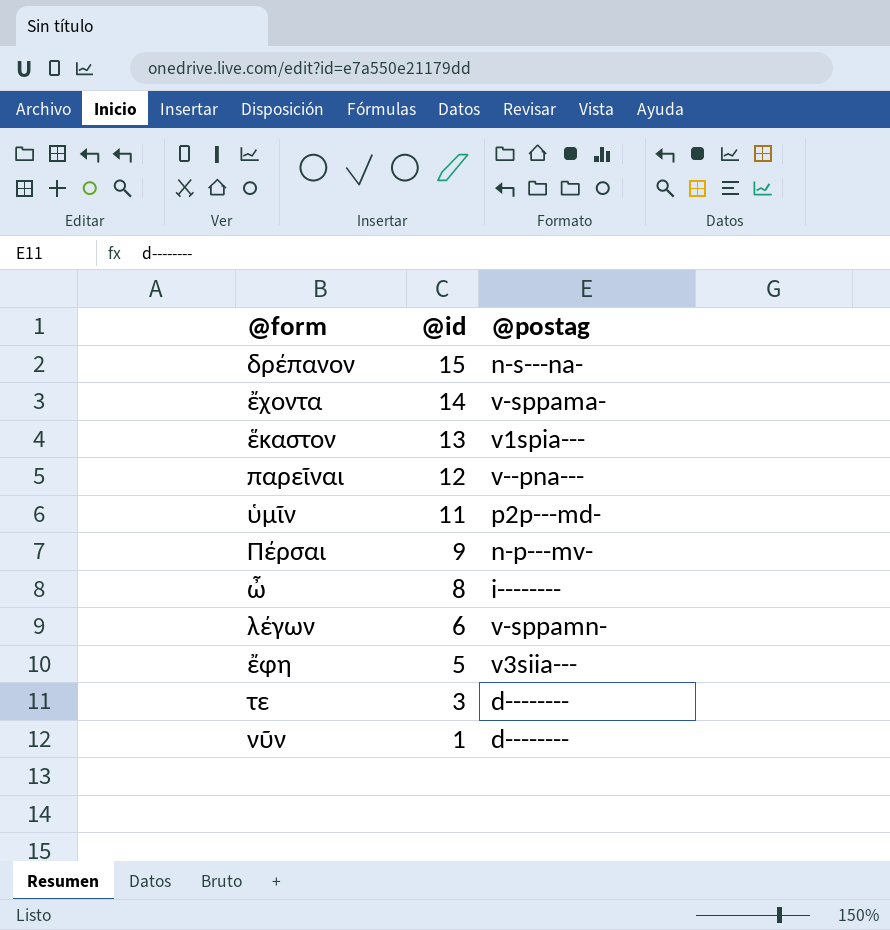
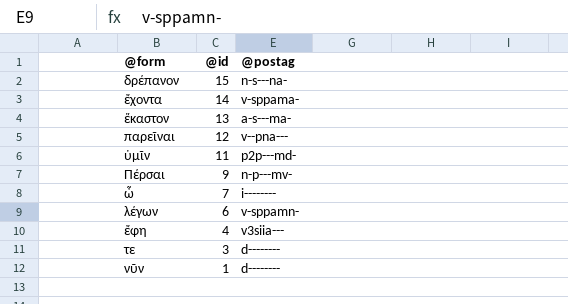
ἕκαστον | @postag: v1spia--- -> a-s---ma-
ὦ | @id: 8 -> 7
ἔφη | @id: 5 -> 4

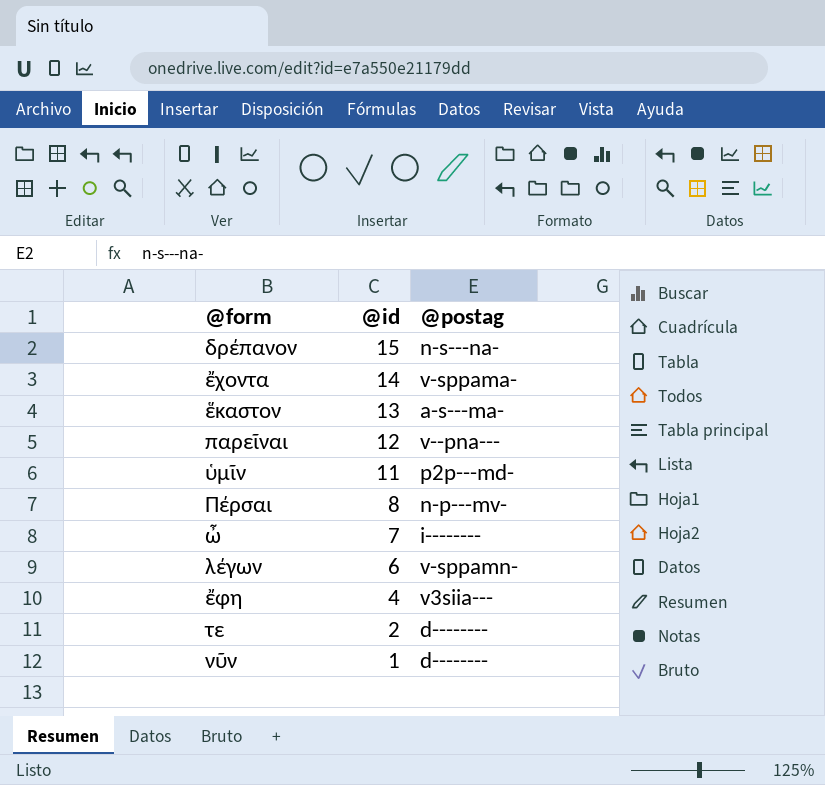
Πέρσαι | @id: 9 -> 8
τε | @id: 3 -> 2

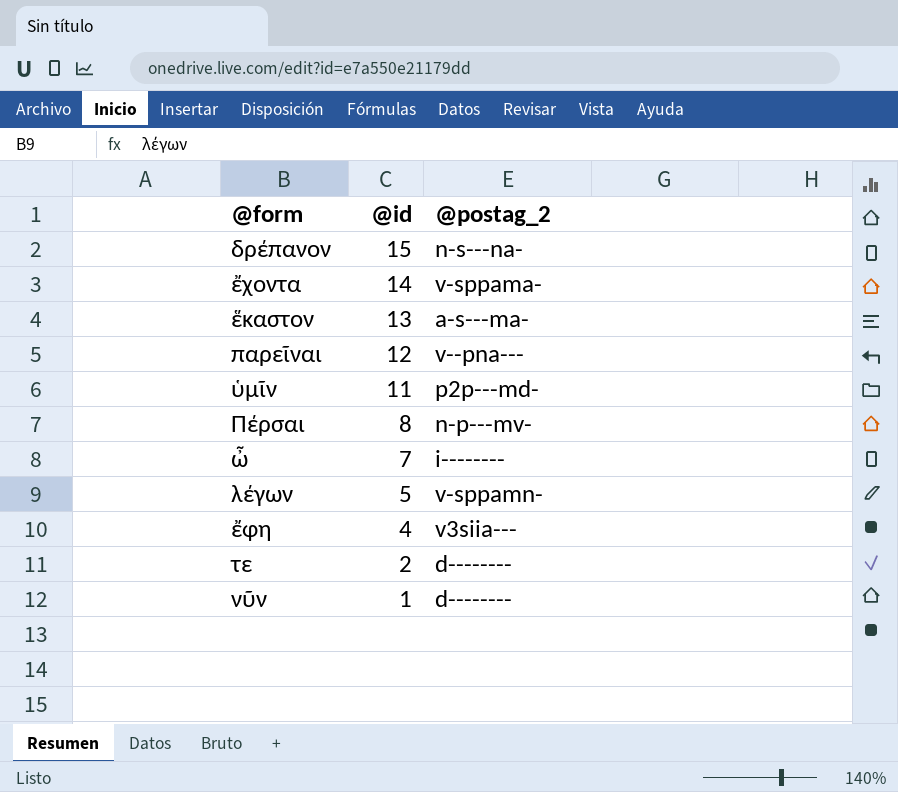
column name: @postag -> @postag_2
λέγων | @id: 6 -> 5

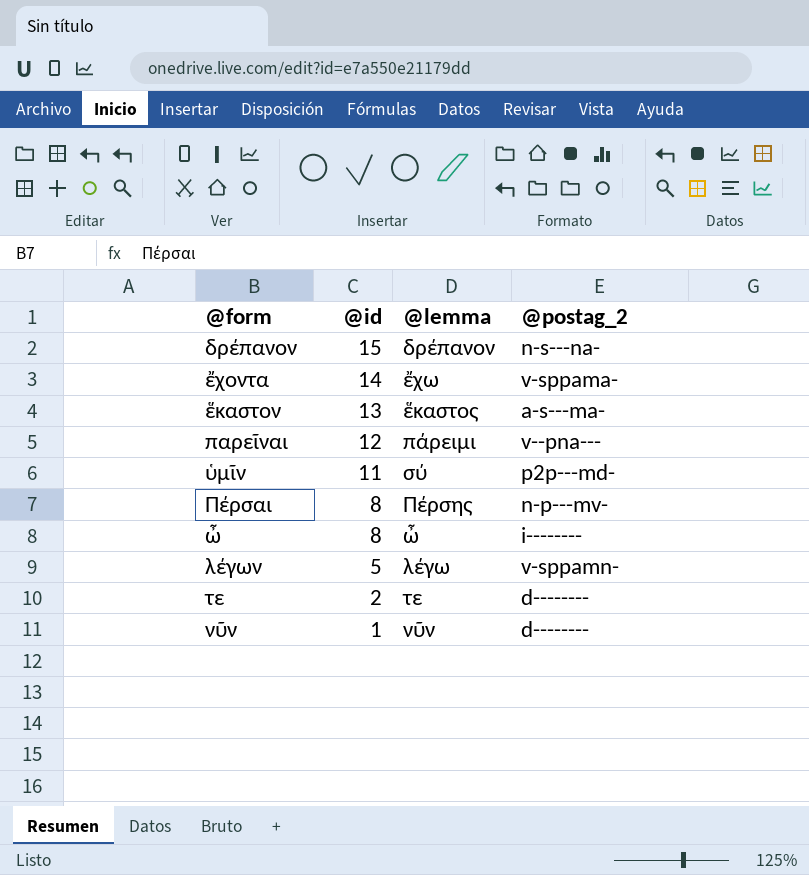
column @lemma | position: none -> 3
row ἔφη: 4 | v3siia--- -> none
ὦ | @id: 7 -> 8

